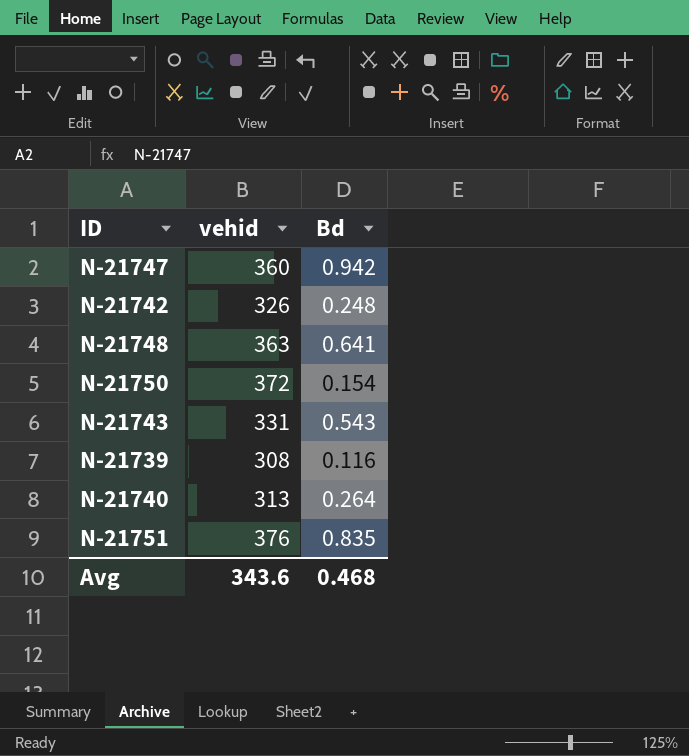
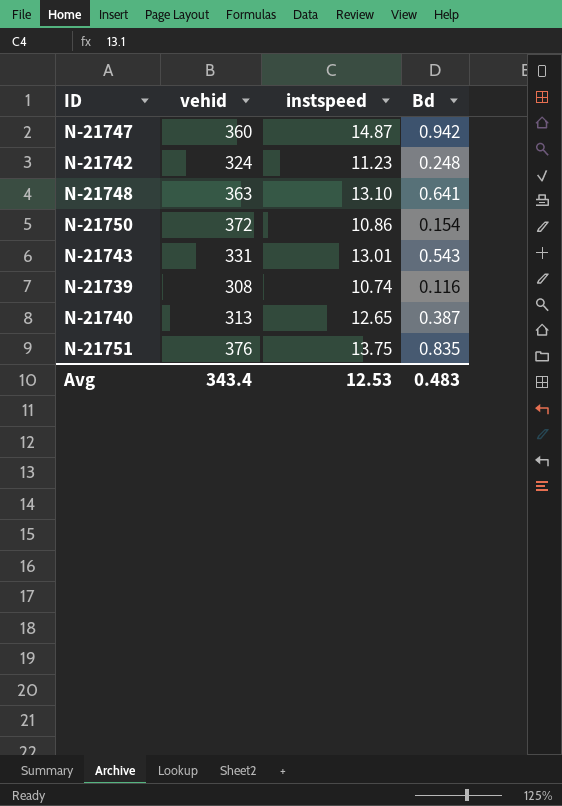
column instspeed | position: none -> 3
N-21742 | vehid: 326 -> 324
N-21740 | Bd: 0.264 -> 0.387
Avg | vehid: 343.6 -> 343.4
Avg | Bd: 0.468 -> 0.483

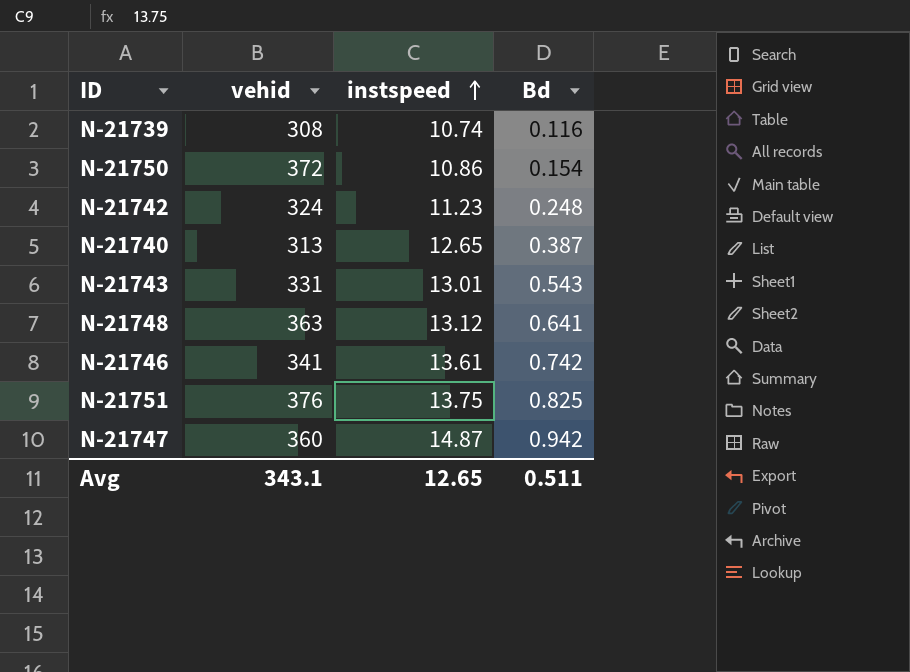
row order: none -> instspeed ascending
N-21748 | instspeed: 13.10 -> 13.12
row N-21746: none -> 341 | 13.61 | 0.742
N-21751 | Bd: 0.835 -> 0.825
Avg | vehid: 343.4 -> 343.1
Avg | instspeed: 12.53 -> 12.65
Avg | Bd: 0.483 -> 0.511

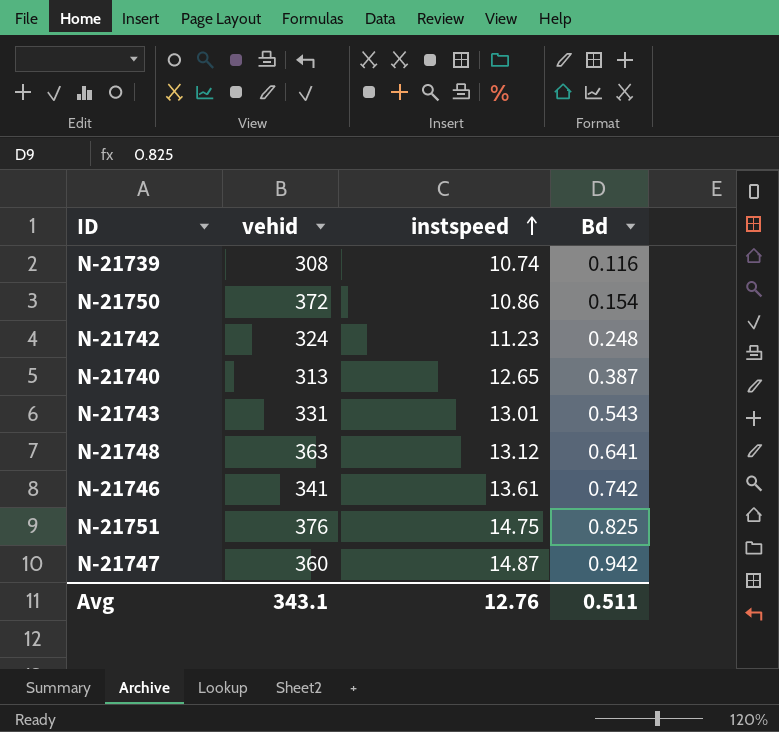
N-21751 | instspeed: 13.75 -> 14.75
Avg | instspeed: 12.65 -> 12.76

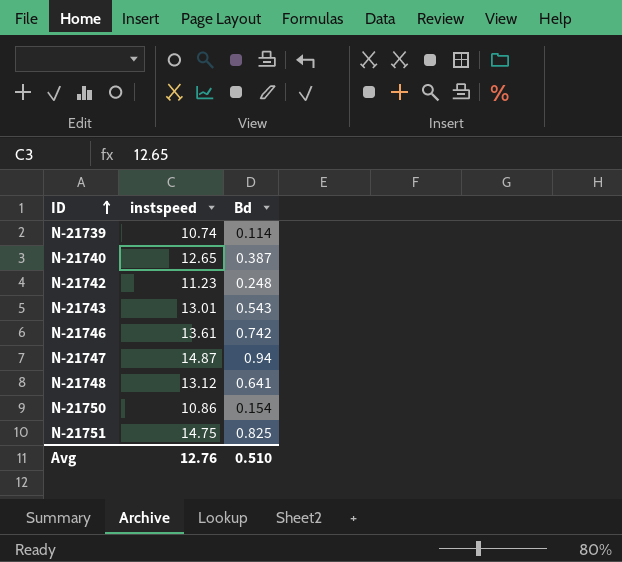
row order: instspeed ascending -> ID ascending
column vehid | position: 2 -> none
N-21739 | Bd: 0.116 -> 0.114
N-21747 | Bd: 0.942 -> 0.94
Avg | Bd: 0.511 -> 0.510

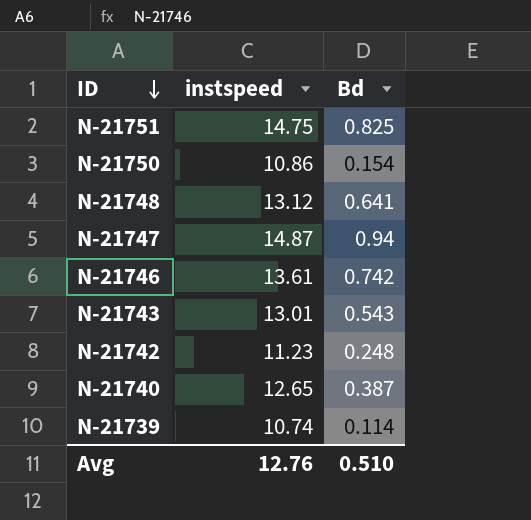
row order: ID ascending -> ID descending

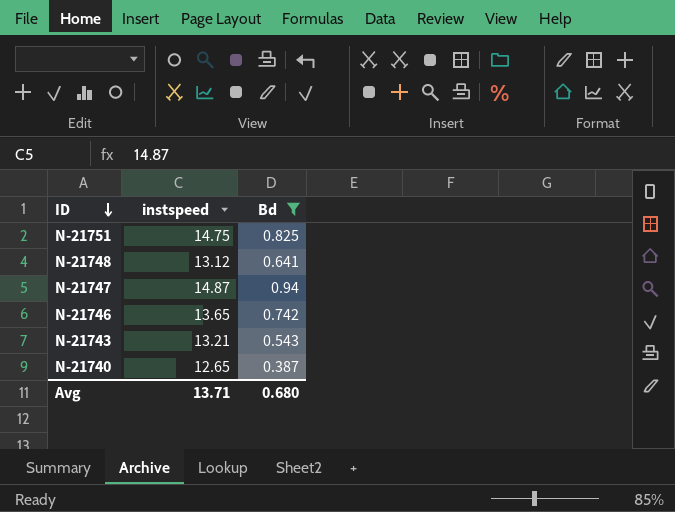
filter: none -> Bd >= 0.387
N-21746 | instspeed: 13.61 -> 13.65
N-21743 | instspeed: 13.01 -> 13.21
Avg | instspeed: 12.76 -> 13.71
Avg | Bd: 0.510 -> 0.680

